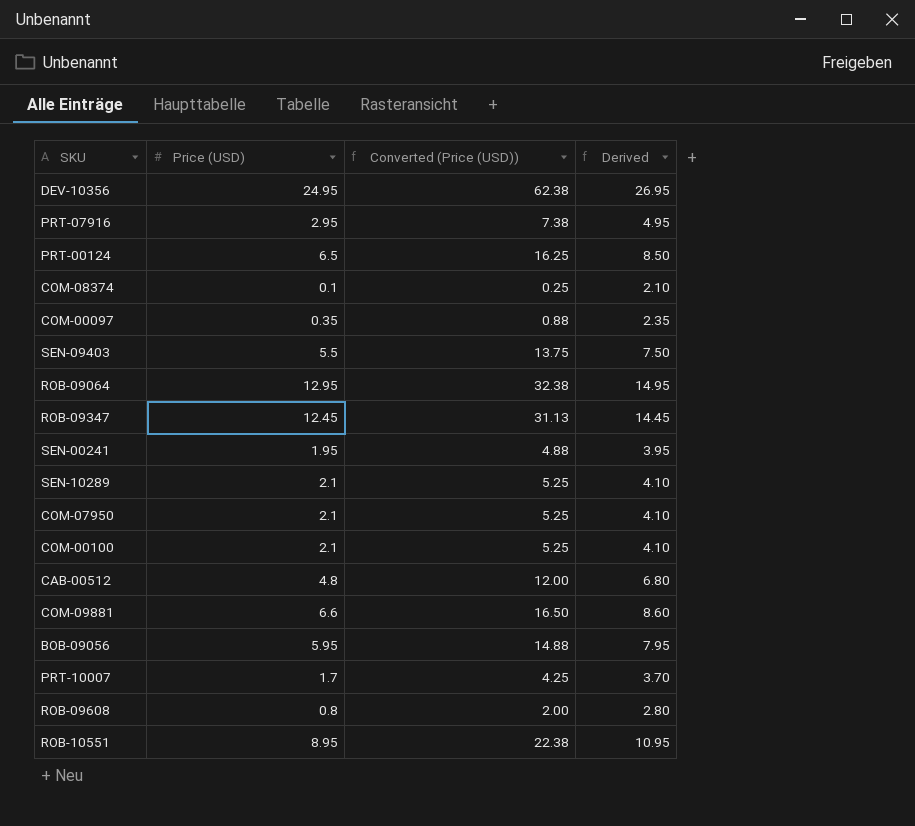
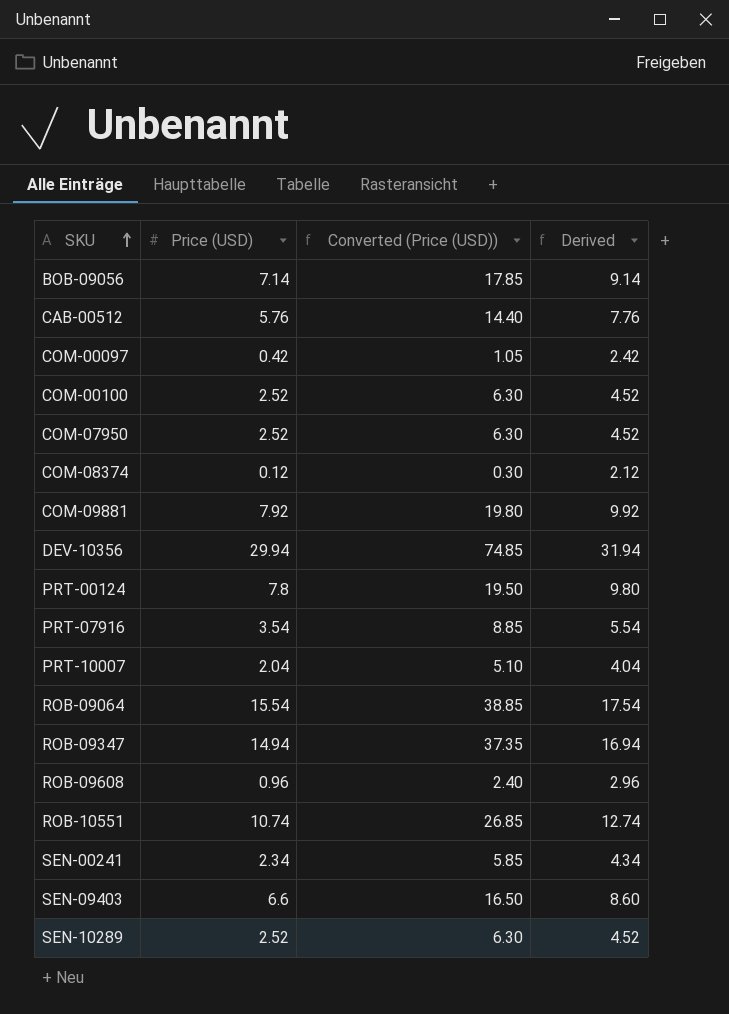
row order: none -> SKU ascending
BOB-09056 | Price (USD): 5.95 -> 7.14
BOB-09056 | Converted (Price (USD)): 14.88 -> 17.85
BOB-09056 | Derived: 7.95 -> 9.14
CAB-00512 | Price (USD): 4.8 -> 5.76
CAB-00512 | Converted (Price (USD)): 12.00 -> 14.40
CAB-00512 | Derived: 6.80 -> 7.76
COM-00097 | Price (USD): 0.35 -> 0.42
COM-00097 | Converted (Price (USD)): 0.88 -> 1.05
COM-00097 | Derived: 2.35 -> 2.42
COM-00100 | Price (USD): 2.1 -> 2.52
COM-00100 | Converted (Price (USD)): 5.25 -> 6.30
COM-00100 | Derived: 4.10 -> 4.52
COM-07950 | Price (USD): 2.1 -> 2.52
COM-07950 | Converted (Price (USD)): 5.25 -> 6.30
COM-07950 | Derived: 4.10 -> 4.52
COM-08374 | Price (USD): 0.1 -> 0.12
COM-08374 | Converted (Price (USD)): 0.25 -> 0.30
COM-08374 | Derived: 2.10 -> 2.12
COM-09881 | Price (USD): 6.6 -> 7.92
COM-09881 | Converted (Price (USD)): 16.50 -> 19.80
COM-09881 | Derived: 8.60 -> 9.92
DEV-10356 | Price (USD): 24.95 -> 29.94
DEV-10356 | Converted (Price (USD)): 62.38 -> 74.85
DEV-10356 | Derived: 26.95 -> 31.94
PRT-00124 | Price (USD): 6.5 -> 7.8
PRT-00124 | Converted (Price (USD)): 16.25 -> 19.50
PRT-00124 | Derived: 8.50 -> 9.80
PRT-07916 | Price (USD): 2.95 -> 3.54
PRT-07916 | Converted (Price (USD)): 7.38 -> 8.85
PRT-07916 | Derived: 4.95 -> 5.54
PRT-10007 | Price (USD): 1.7 -> 2.04
PRT-10007 | Converted (Price (USD)): 4.25 -> 5.10
PRT-10007 | Derived: 3.70 -> 4.04
ROB-09064 | Price (USD): 12.95 -> 15.54
ROB-09064 | Converted (Price (USD)): 32.38 -> 38.85
ROB-09064 | Derived: 14.95 -> 17.54
ROB-09347 | Price (USD): 12.45 -> 14.94
ROB-09347 | Converted (Price (USD)): 31.13 -> 37.35
ROB-09347 | Derived: 14.45 -> 16.94
ROB-09608 | Price (USD): 0.8 -> 0.96
ROB-09608 | Converted (Price (USD)): 2.00 -> 2.40
ROB-09608 | Derived: 2.80 -> 2.96
ROB-10551 | Price (USD): 8.95 -> 10.74
ROB-10551 | Converted (Price (USD)): 22.38 -> 26.85
ROB-10551 | Derived: 10.95 -> 12.74
SEN-00241 | Price (USD): 1.95 -> 2.34
SEN-00241 | Converted (Price (USD)): 4.88 -> 5.85
SEN-00241 | Derived: 3.95 -> 4.34
SEN-09403 | Price (USD): 5.5 -> 6.6
SEN-09403 | Converted (Price (USD)): 13.75 -> 16.50
SEN-09403 | Derived: 7.50 -> 8.60
SEN-10289 | Price (USD): 2.1 -> 2.52
SEN-10289 | Converted (Price (USD)): 5.25 -> 6.30
SEN-10289 | Derived: 4.10 -> 4.52

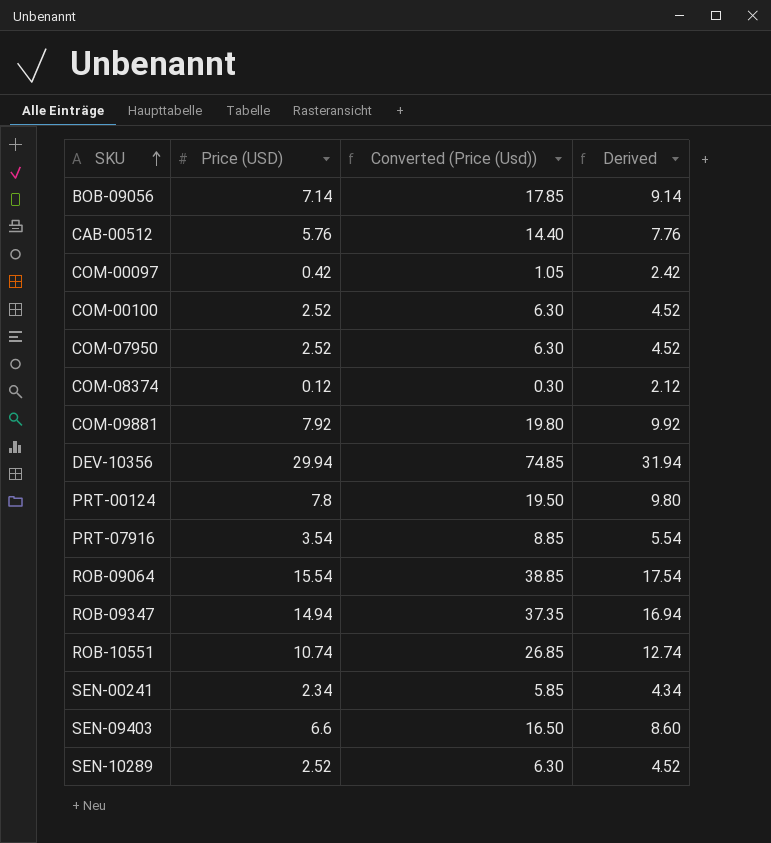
column name: Converted (Price (USD)) -> Converted (Price (Usd))
row PRT-10007: 2.04 | 5.10 | 4.04 -> none
row ROB-09608: 0.96 | 2.40 | 2.96 -> none

